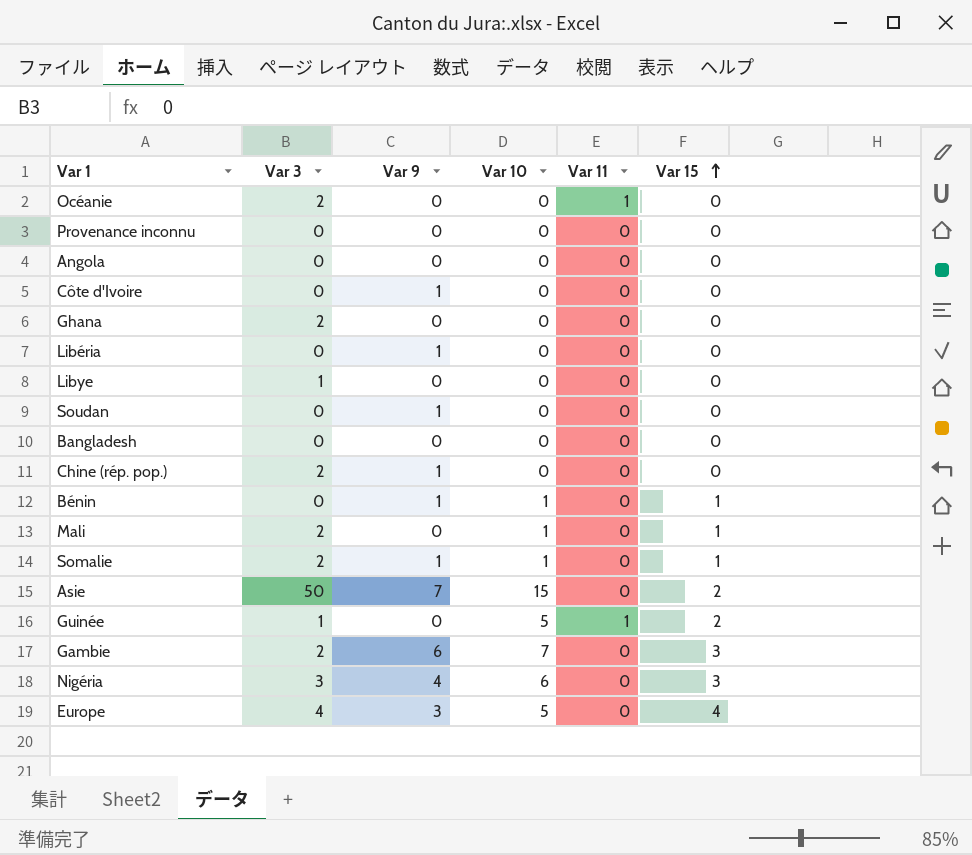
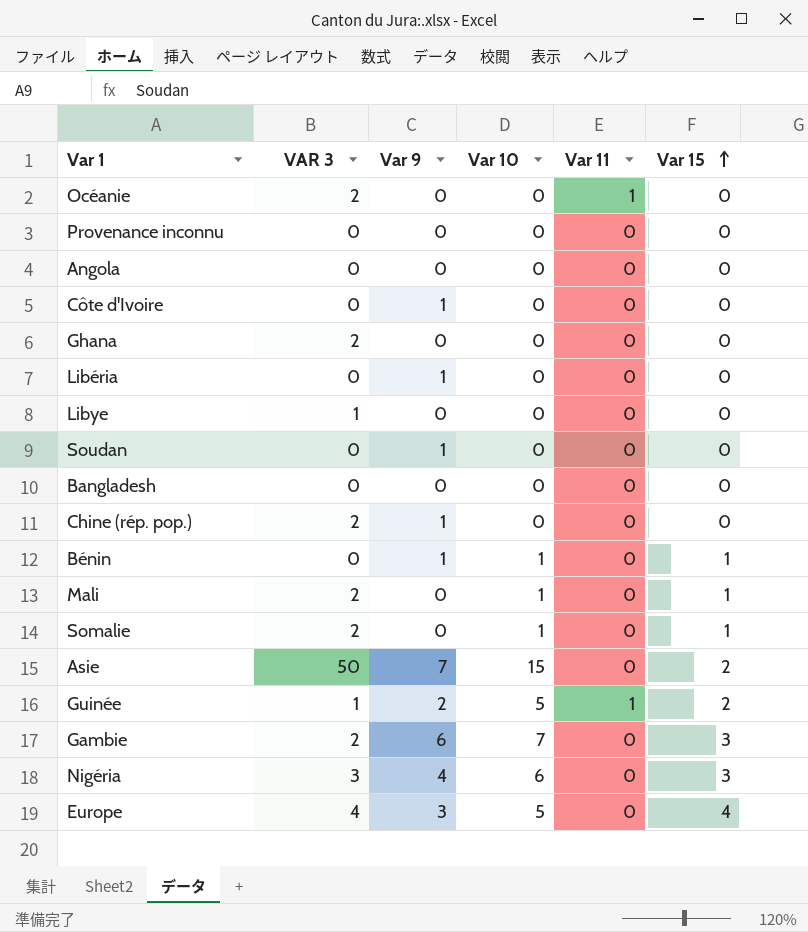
column name: Var 3 -> VAR 3
Somalie | Var 9: 1 -> 0
Guinée | Var 9: 0 -> 2

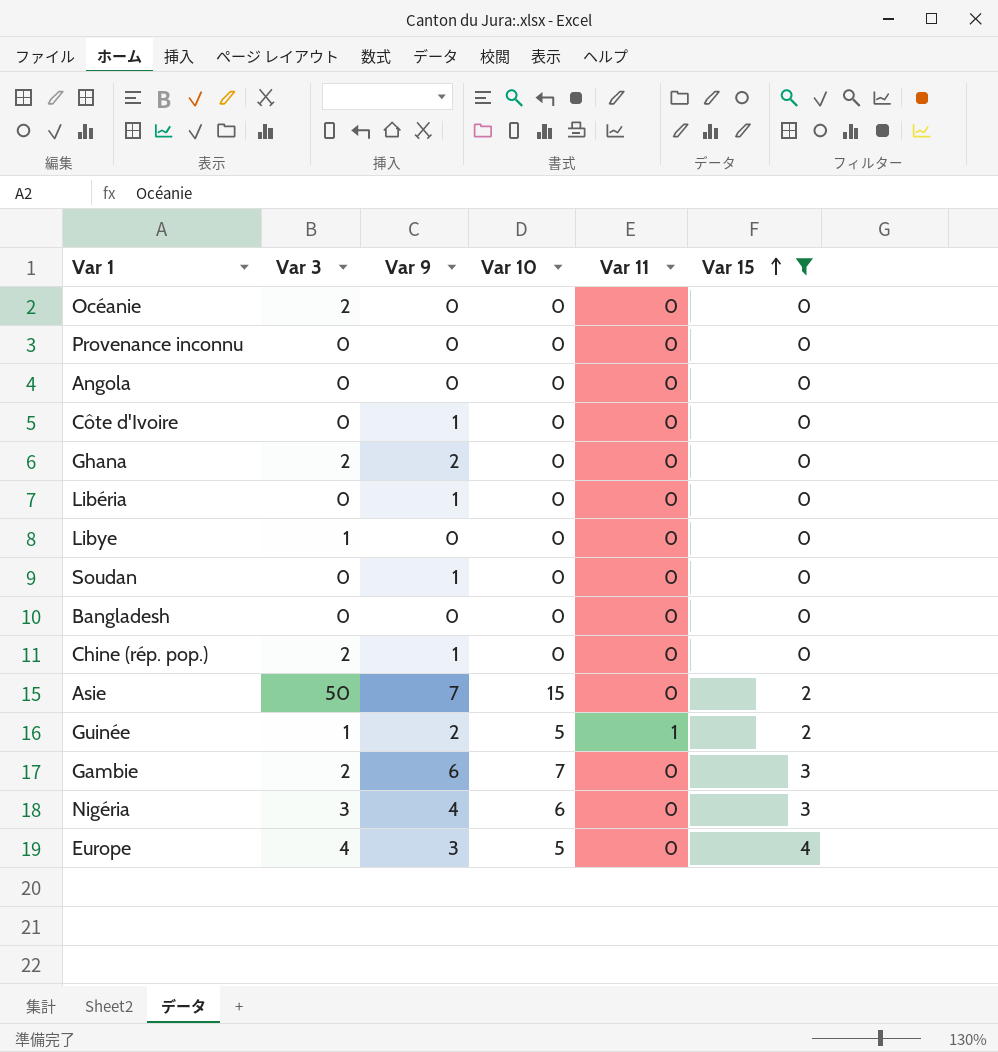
filter: none -> Var 15 != 1
column name: VAR 3 -> Var 3
Océanie | Var 11: 1 -> 0
Ghana | Var 9: 0 -> 2

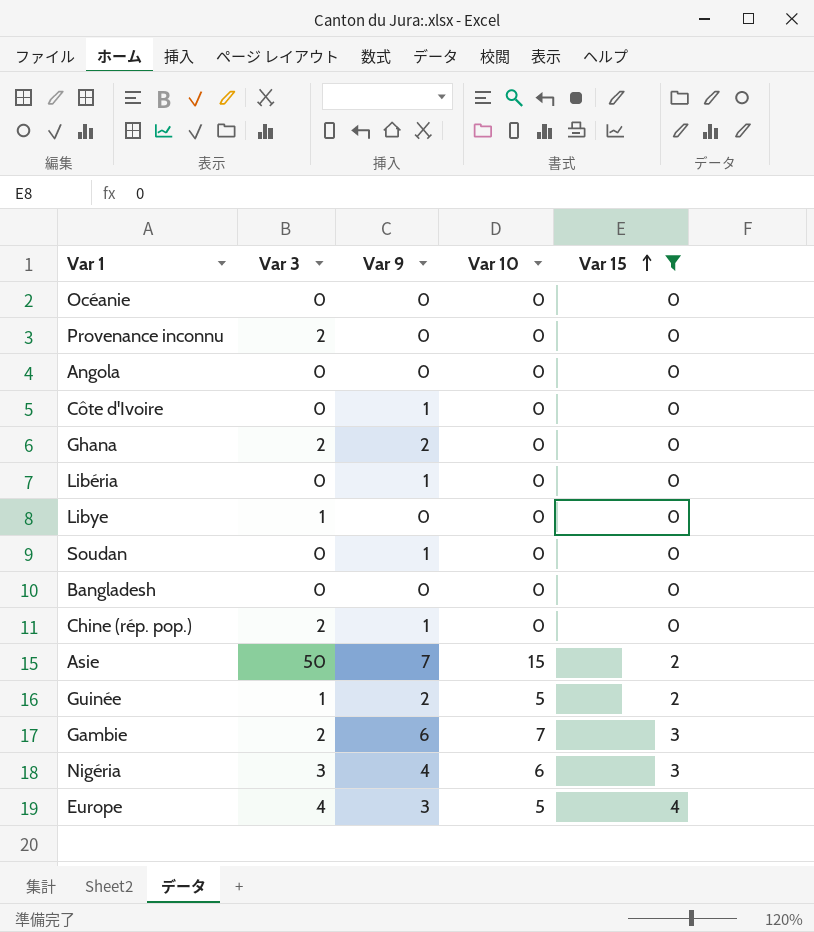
column Var 11 | position: 5 -> none
Océanie | Var 3: 2 -> 0
Provenance inconnu | Var 3: 0 -> 2

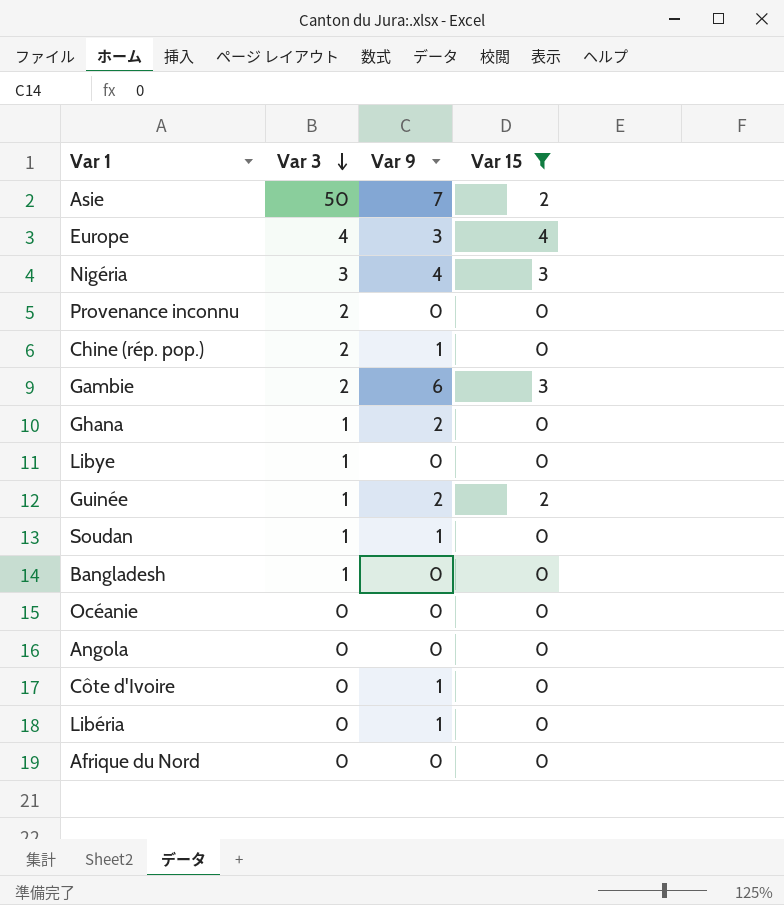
row order: Var 15 ascending -> Var 3 descending
column Var 10 | position: 4 -> none
Ghana | Var 3: 2 -> 1
Soudan | Var 3: 0 -> 1
Bangladesh | Var 3: 0 -> 1
row Afrique du Nord: none -> 0 | 0 | 0

